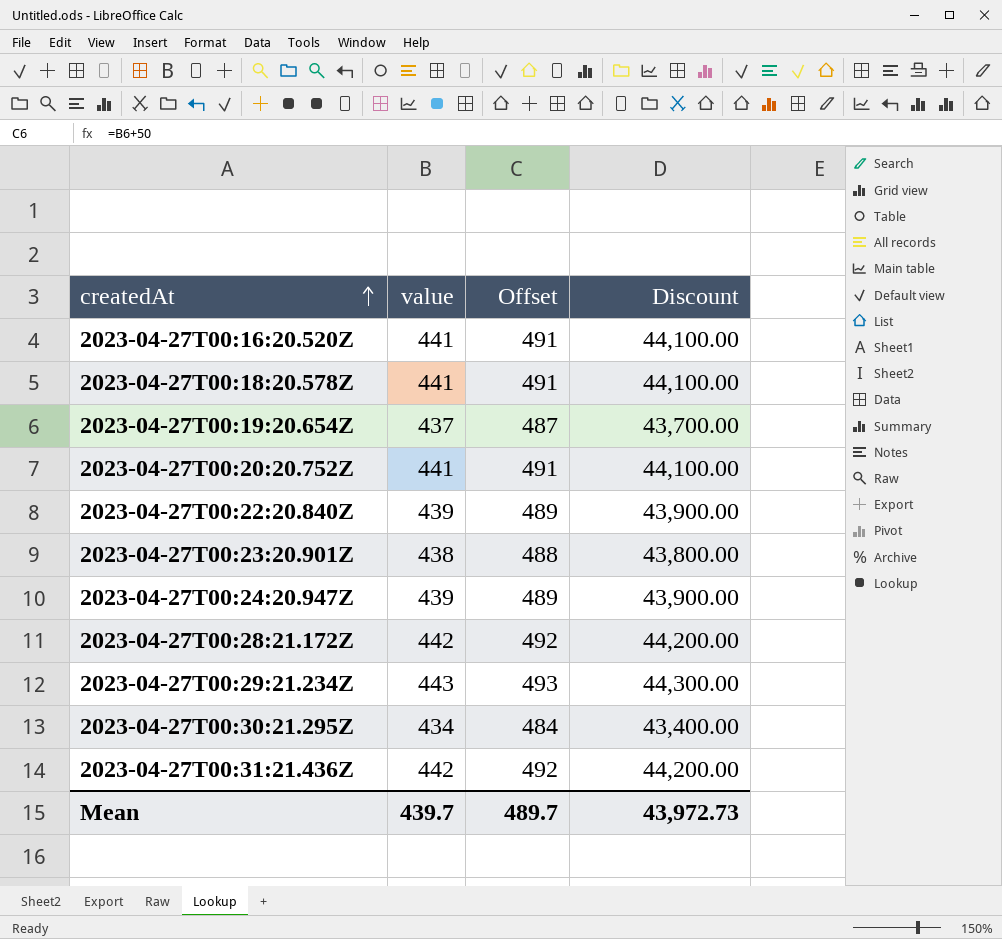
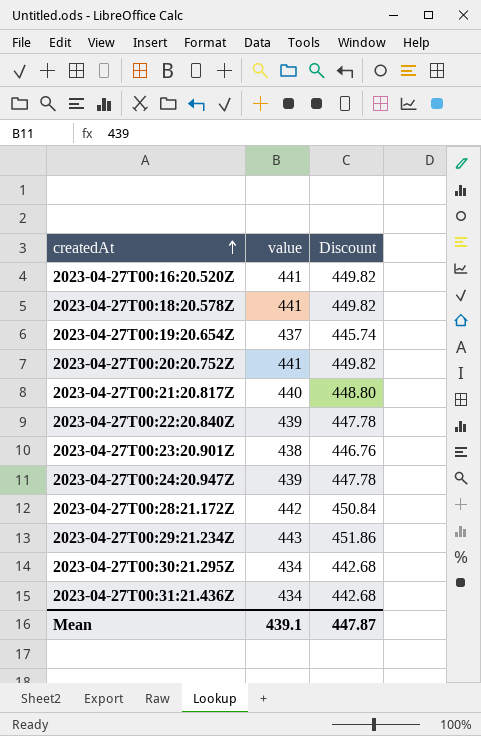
column Offset | formula: [value] + 50 -> none
column Discount | formula: [value] * 100 -> [value] * 1.02
row 2023-04-27T00:21:20.817Z: none -> 440 | 448.80
2023-04-27T00:31:21.436Z | value: 442 -> 434
Mean | value: 439.7 -> 439.1
Mean | Discount: 43,972.73 -> 447.87

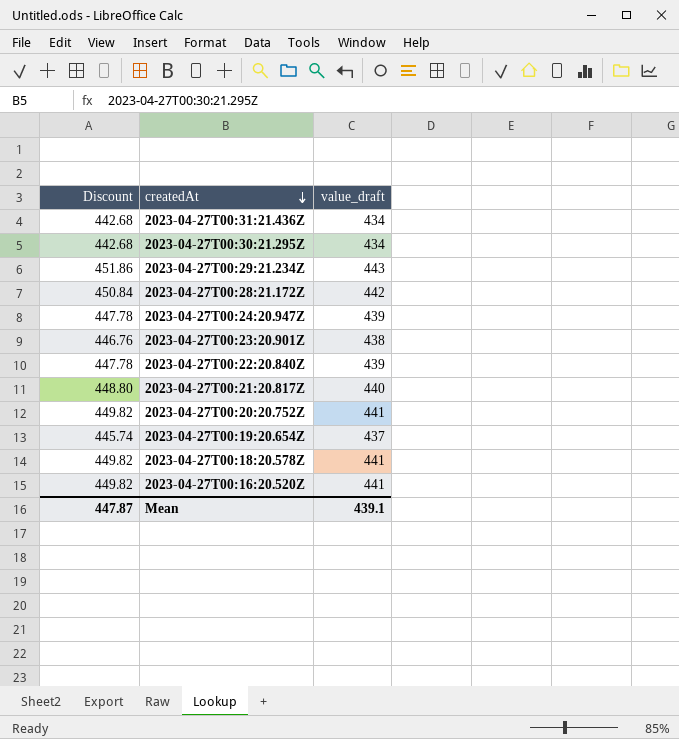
row order: createdAt ascending -> createdAt descending
column Discount | position: 3 -> 1
column name: value -> value_draft

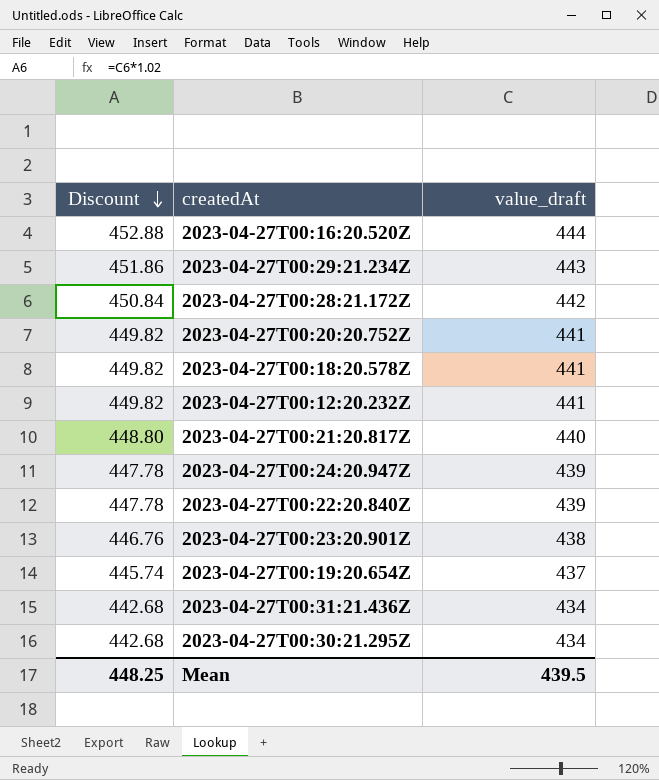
row order: createdAt descending -> Discount descending
2023-04-27T00:16:20.520Z | Discount: 449.82 -> 452.88
2023-04-27T00:16:20.520Z | value_draft: 441 -> 444
row 2023-04-27T00:12:20.232Z: none -> 449.82 | 441
Mean | Discount: 447.87 -> 448.25
Mean | value_draft: 439.1 -> 439.5

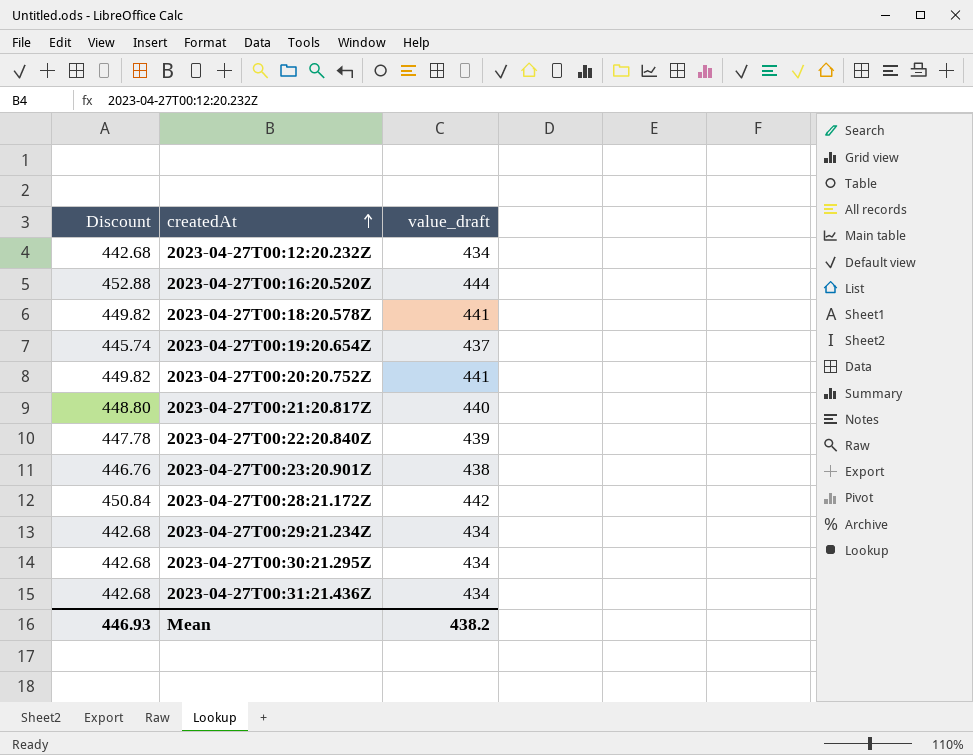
row order: Discount descending -> createdAt ascending
row 2023-04-27T00:24:20.947Z: 447.78 | 439 -> none
2023-04-27T00:12:20.232Z | Discount: 449.82 -> 442.68
2023-04-27T00:12:20.232Z | value_draft: 441 -> 434
2023-04-27T00:29:21.234Z | Discount: 451.86 -> 442.68
2023-04-27T00:29:21.234Z | value_draft: 443 -> 434
Mean | Discount: 448.25 -> 446.93
Mean | value_draft: 439.5 -> 438.2

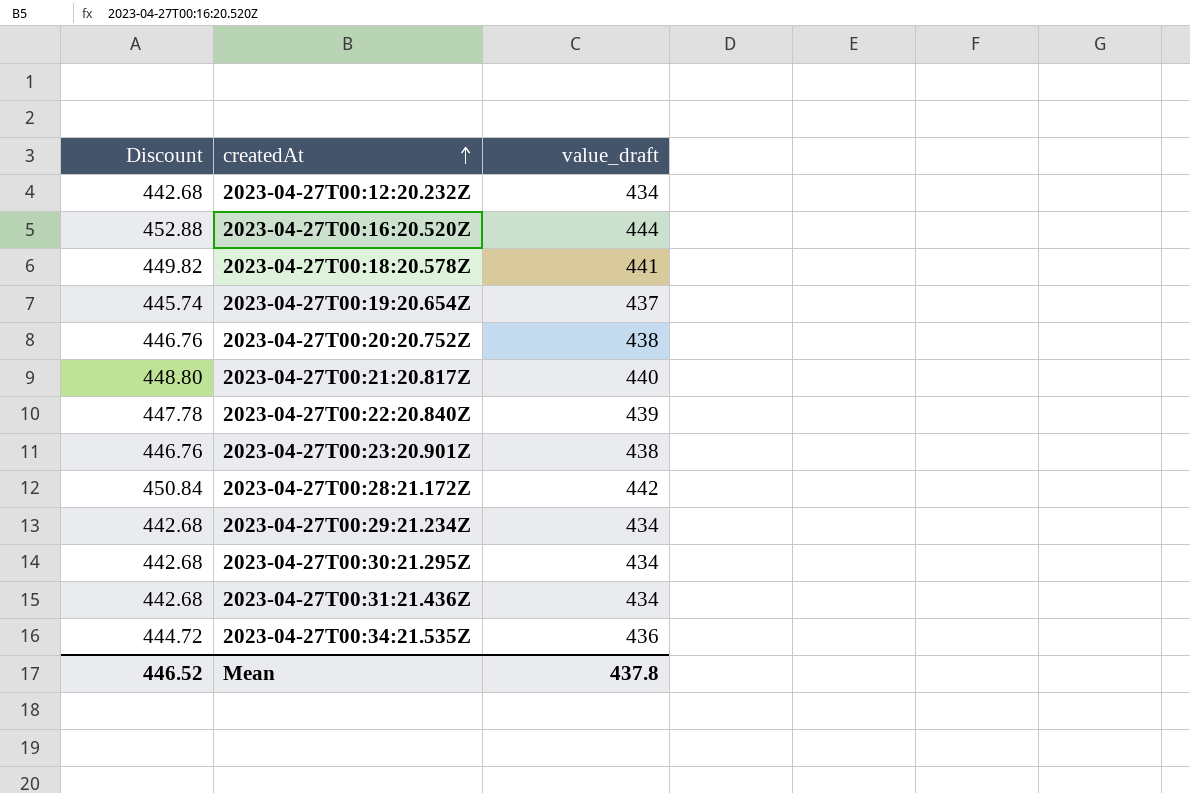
2023-04-27T00:20:20.752Z | Discount: 449.82 -> 446.76
2023-04-27T00:20:20.752Z | value_draft: 441 -> 438
row 2023-04-27T00:34:21.535Z: none -> 444.72 | 436
Mean | Discount: 446.93 -> 446.52
Mean | value_draft: 438.2 -> 437.8

